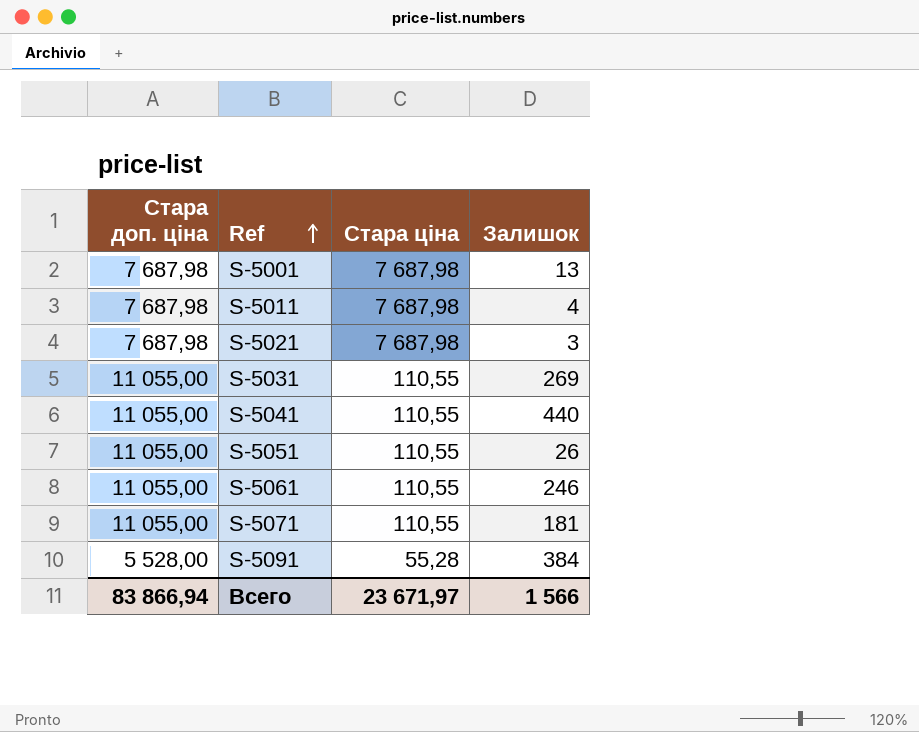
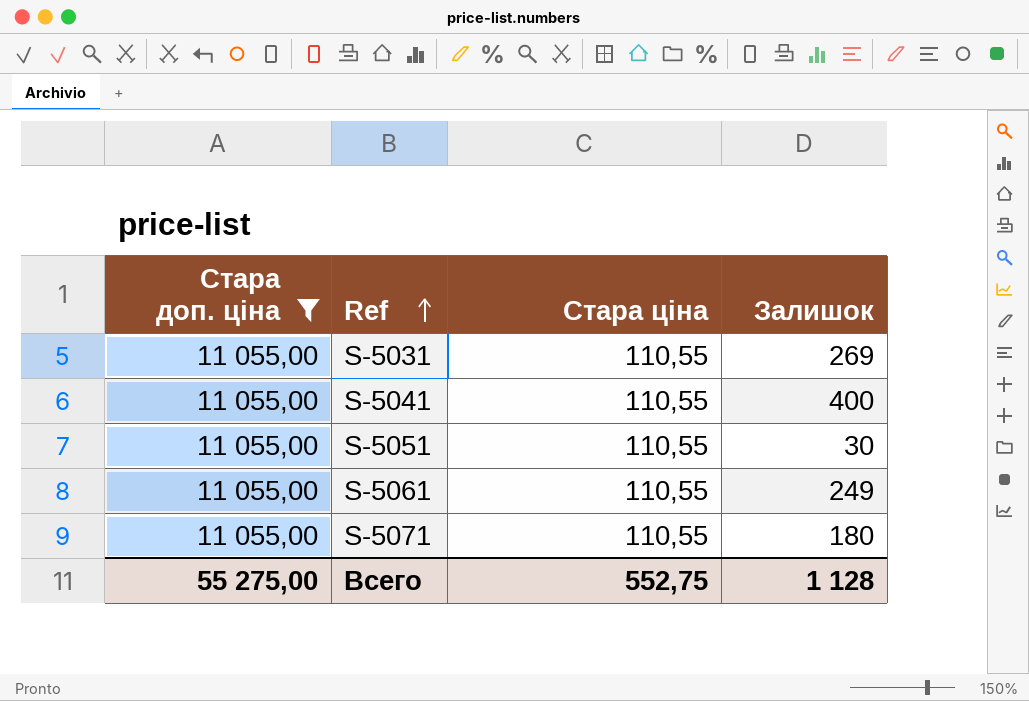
filter: none -> Стара доп. ціна = 11 055,00
S-5041 | Залишок: 440 -> 400
S-5051 | Залишок: 26 -> 30
S-5061 | Залишок: 246 -> 249
S-5071 | Залишок: 181 -> 180
Всего | Стара доп. ціна: 83 866,94 -> 55 275,00
Всего | Стара ціна: 23 671,97 -> 552,75
Всего | Залишок: 1 566 -> 1 128

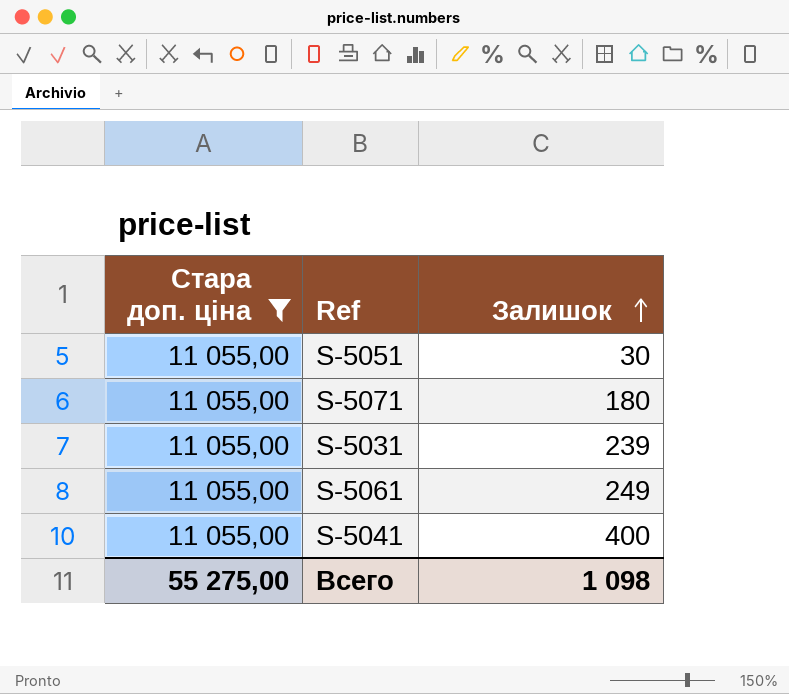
row order: Ref ascending -> Залишок ascending
column Стара ціна | position: 3 -> none
S-5031 | Залишок: 269 -> 239
Всего | Залишок: 1 128 -> 1 098

